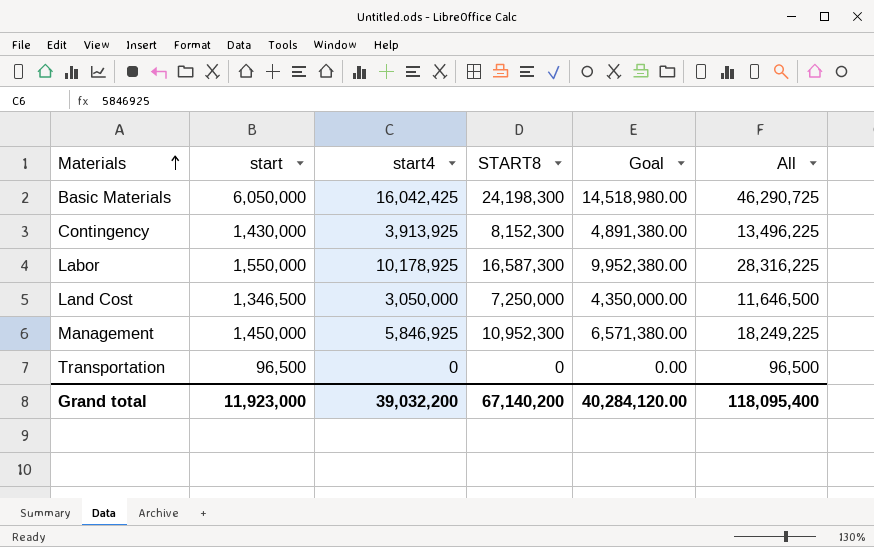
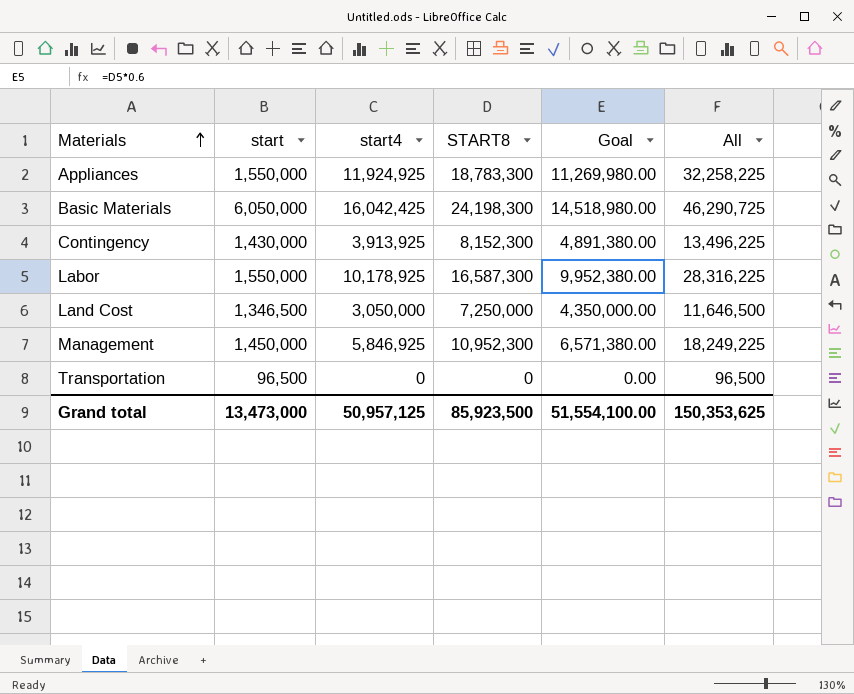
row Appliances: none -> 1,550,000 | 11,924,925 | 18,783,300 | 11,269,980.00 | 32,258,225
Grand total | start: 11,923,000 -> 13,473,000
Grand total | start4: 39,032,200 -> 50,957,125
Grand total | START8: 67,140,200 -> 85,923,500
Grand total | Goal: 40,284,120.00 -> 51,554,100.00
Grand total | All: 118,095,400 -> 150,353,625

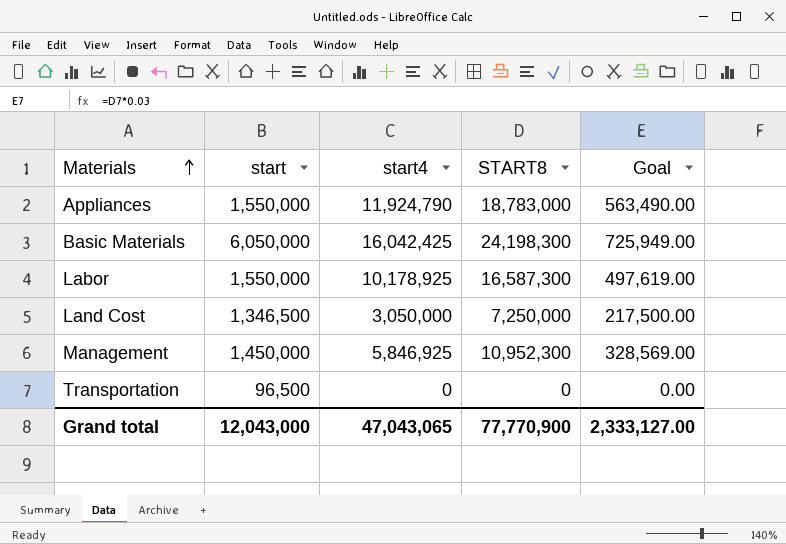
column All | formula: [start] + [start4] + [START8] -> none
column Goal | formula: [START8] * 0.6 -> [START8] * 0.03
row Contingency: 1,430,000 | 3,913,925 | 8,152,300 | 4,891,380.00 | 13,496,225 -> none
Appliances | start4: 11,924,925 -> 11,924,790
Appliances | START8: 18,783,300 -> 18,783,000
Grand total | start: 13,473,000 -> 12,043,000
Grand total | start4: 50,957,125 -> 47,043,065
Grand total | START8: 85,923,500 -> 77,770,900
Grand total | Goal: 51,554,100.00 -> 2,333,127.00

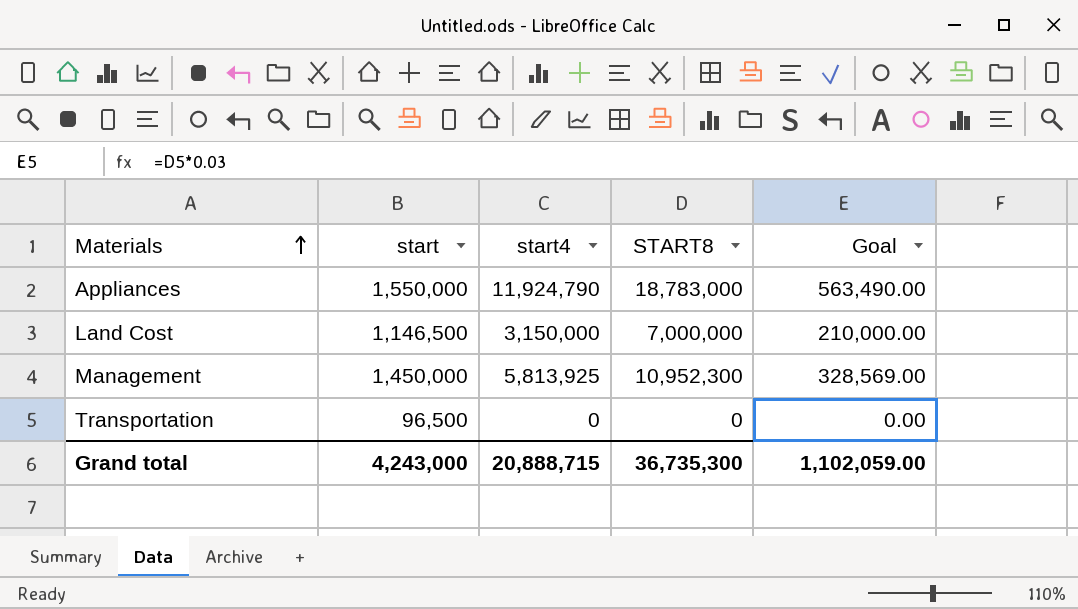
row Basic Materials: 6,050,000 | 16,042,425 | 24,198,300 | 725,949.00 -> none
row Labor: 1,550,000 | 10,178,925 | 16,587,300 | 497,619.00 -> none
Land Cost | start: 1,346,500 -> 1,146,500
Land Cost | start4: 3,050,000 -> 3,150,000
Land Cost | START8: 7,250,000 -> 7,000,000
Land Cost | Goal: 217,500.00 -> 210,000.00
Management | start4: 5,846,925 -> 5,813,925
Grand total | start: 12,043,000 -> 4,243,000
Grand total | start4: 47,043,065 -> 20,888,715
Grand total | START8: 77,770,900 -> 36,735,300
Grand total | Goal: 2,333,127.00 -> 1,102,059.00

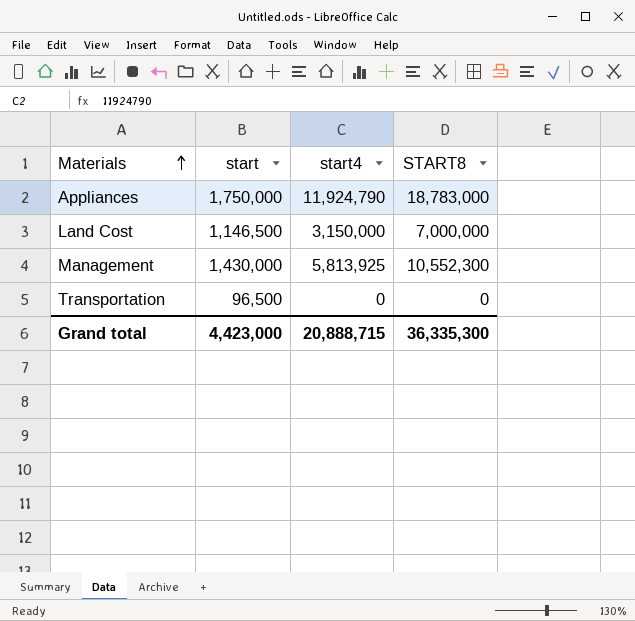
column Goal | formula: [START8] * 0.03 -> none
Appliances | start: 1,550,000 -> 1,750,000
Management | start: 1,450,000 -> 1,430,000
Management | START8: 10,952,300 -> 10,552,300
Grand total | start: 4,243,000 -> 4,423,000
Grand total | START8: 36,735,300 -> 36,335,300

